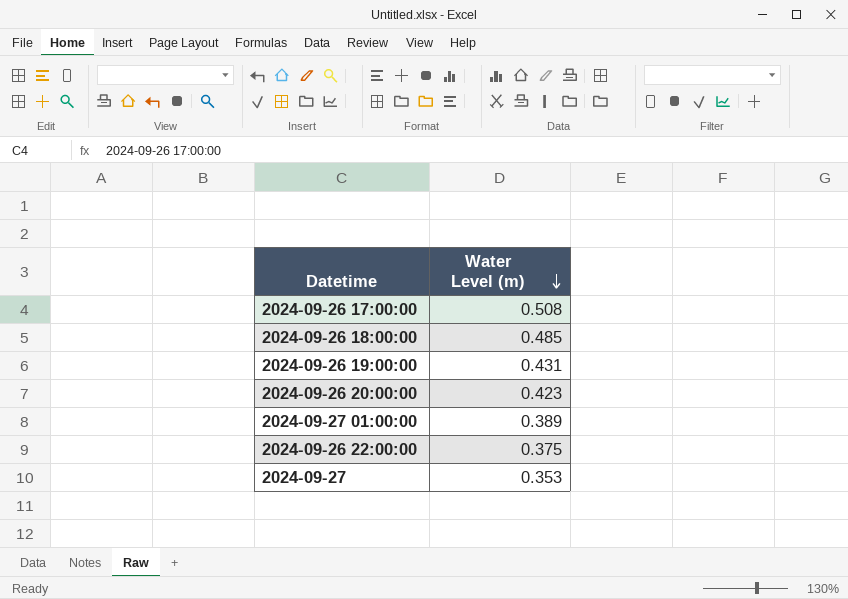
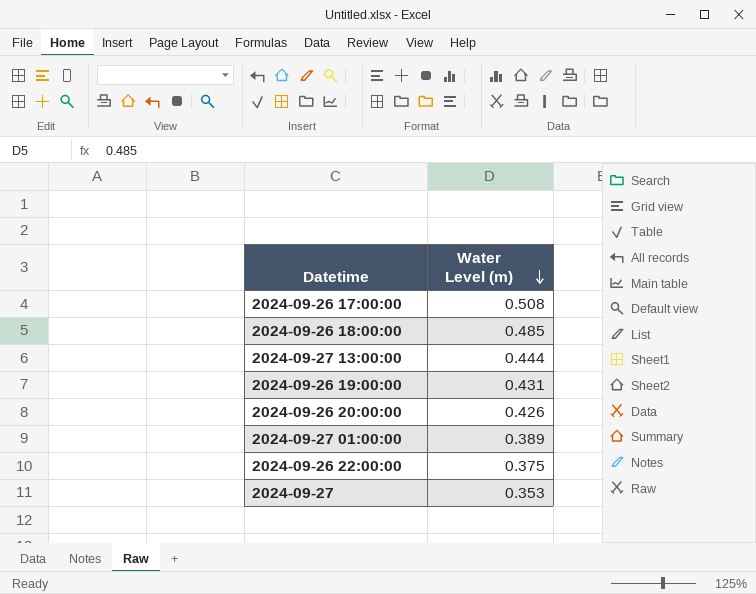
row 2024-09-27 13:00:00: none -> 0.444
2024-09-26 20:00:00 | Water Level (m): 0.423 -> 0.426

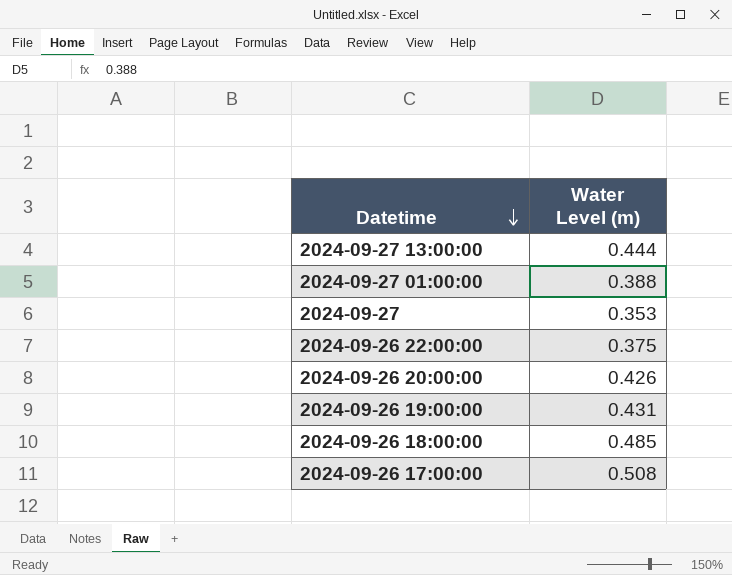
row order: Water Level (m) descending -> Datetime descending
2024-09-27 01:00:00 | Water Level (m): 0.389 -> 0.388

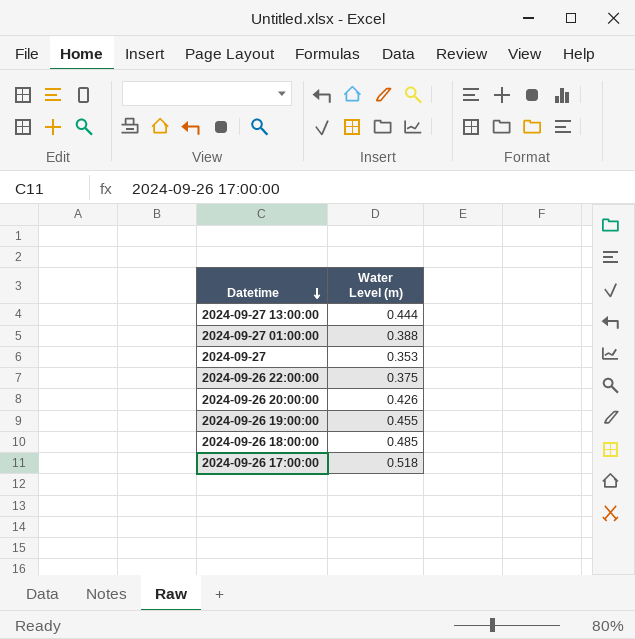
2024-09-26 19:00:00 | Water Level (m): 0.431 -> 0.455
2024-09-26 17:00:00 | Water Level (m): 0.508 -> 0.518

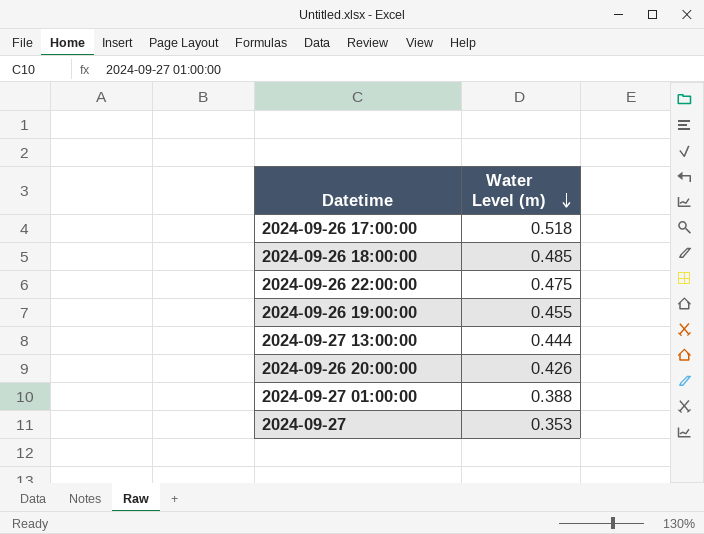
row order: Datetime descending -> Water Level (m) descending
2024-09-26 22:00:00 | Water Level (m): 0.375 -> 0.475

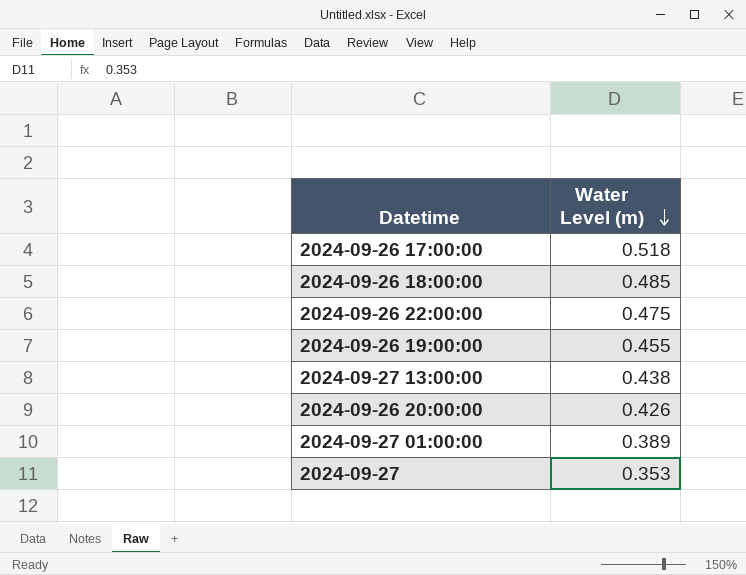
2024-09-27 13:00:00 | Water Level (m): 0.444 -> 0.438
2024-09-27 01:00:00 | Water Level (m): 0.388 -> 0.389

